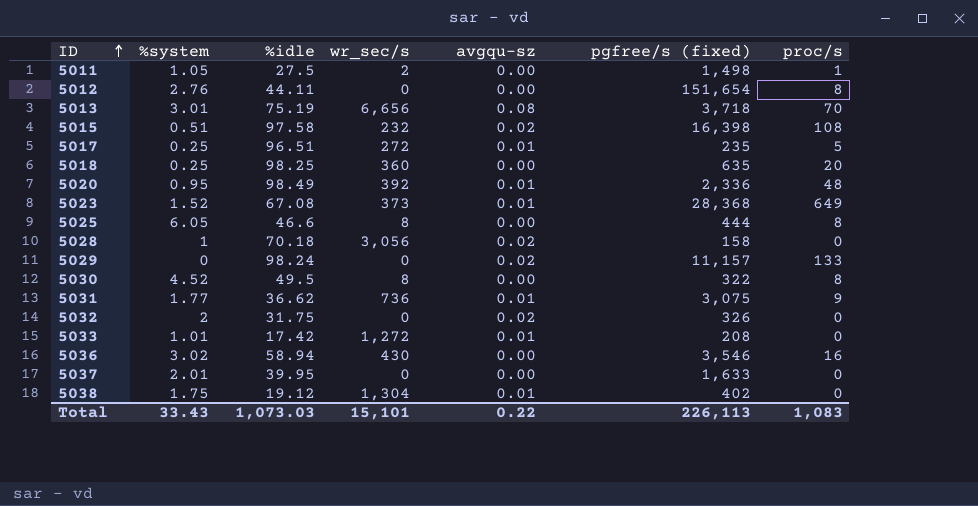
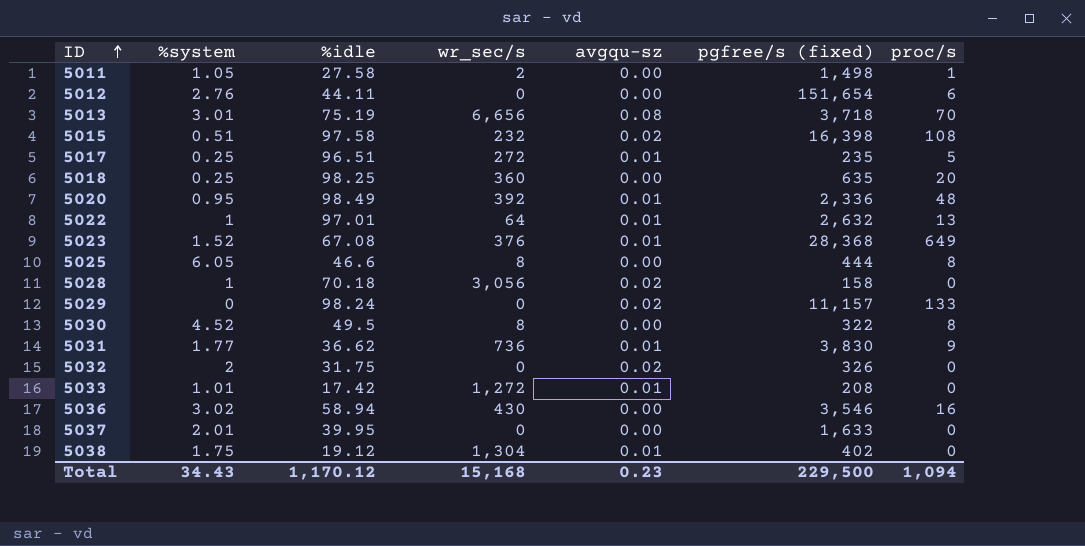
5011 | %idle: 27.5 -> 27.58
5012 | proc/s: 8 -> 6
row 5022: none -> 1 | 97.01 | 64 | 0.01 | 2,632 | 13
5023 | wr_sec/s: 373 -> 376
5031 | pgfree/s (fixed): 3,075 -> 3,830
Total | %system: 33.43 -> 34.43
Total | %idle: 1,073.03 -> 1,170.12
Total | wr_sec/s: 15,101 -> 15,168
Total | avgqu-sz: 0.22 -> 0.23
Total | pgfree/s (fixed): 226,113 -> 229,500
Total | proc/s: 1,083 -> 1,094

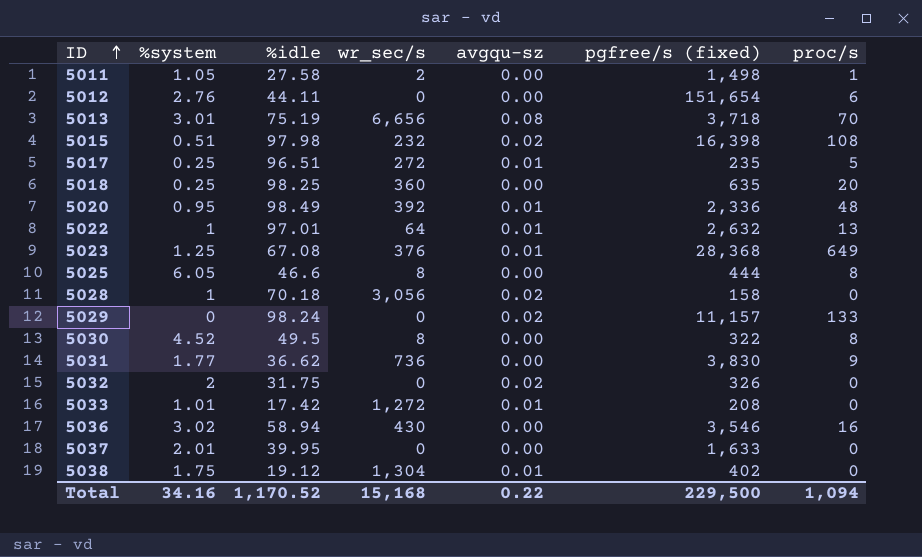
5015 | %idle: 97.58 -> 97.98
5023 | %system: 1.52 -> 1.25
5031 | avgqu-sz: 0.01 -> 0.00
Total | %system: 34.43 -> 34.16
Total | %idle: 1,170.12 -> 1,170.52
Total | avgqu-sz: 0.23 -> 0.22

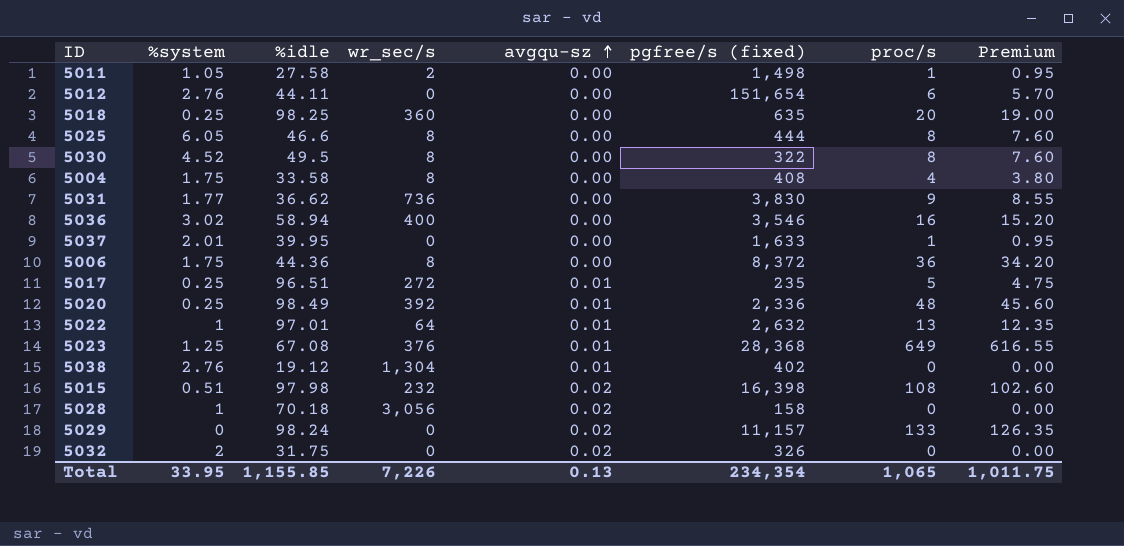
row order: ID ascending -> avgqu-sz ascending
column Premium | formula: none -> [proc/s] * 0.95
row 5013: 3.01 | 75.19 | 6,656 | 0.08 | 3,718 | 70 -> none
row 5033: 1.01 | 17.42 | 1,272 | 0.01 | 208 | 0 -> none
row 5004: none -> 1.75 | 33.58 | 8 | 0.00 | 408 | 4 | 3.80
5036 | wr_sec/s: 430 -> 400
5037 | proc/s: 0 -> 1
row 5006: none -> 1.75 | 44.36 | 8 | 0.00 | 8,372 | 36 | 34.20
5020 | %system: 0.95 -> 0.25
5038 | %system: 1.75 -> 2.76
Total | %system: 34.16 -> 33.95
Total | %idle: 1,170.52 -> 1,155.85
Total | wr_sec/s: 15,168 -> 7,226
Total | avgqu-sz: 0.22 -> 0.13
Total | pgfree/s (fixed): 229,500 -> 234,354
Total | proc/s: 1,094 -> 1,065

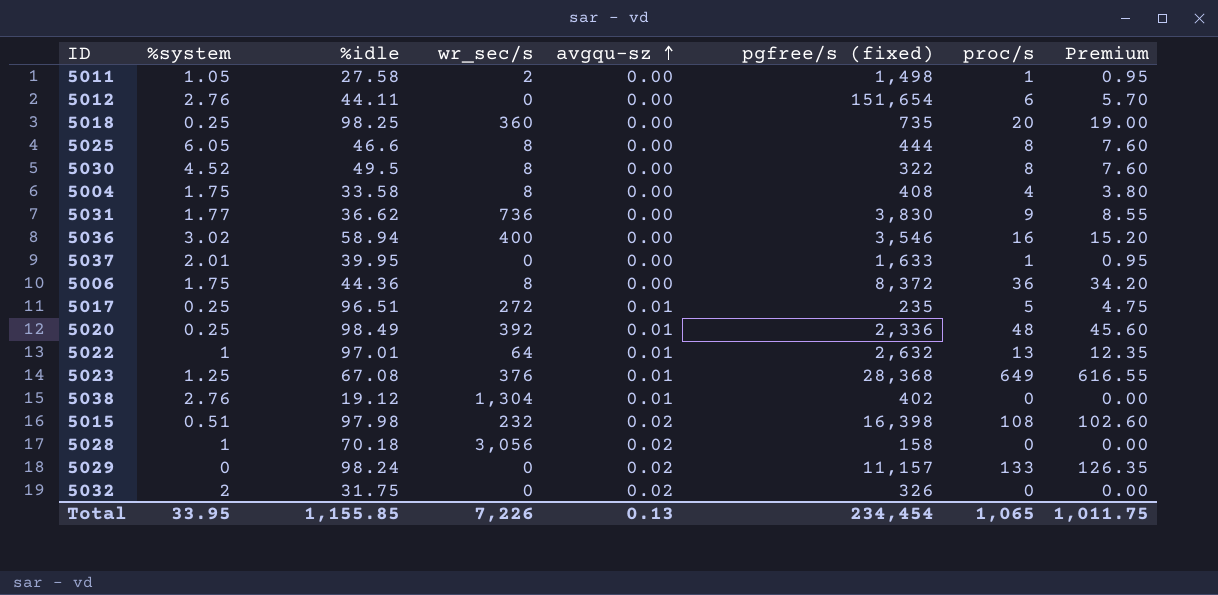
5018 | pgfree/s (fixed): 635 -> 735
Total | pgfree/s (fixed): 234,354 -> 234,454

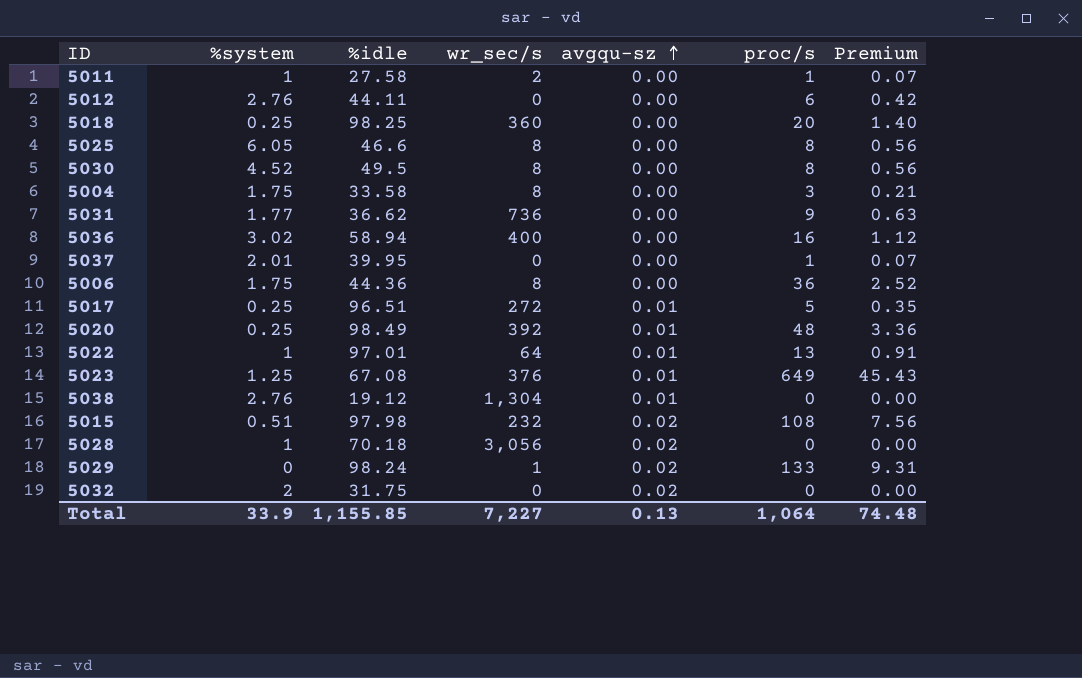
column pgfree/s (fixed) | position: 6 -> none
column Premium | formula: [proc/s] * 0.95 -> [proc/s] * 0.07
5011 | %system: 1.05 -> 1
5004 | proc/s: 4 -> 3
5029 | wr_sec/s: 0 -> 1
Total | %system: 33.95 -> 33.9
Total | wr_sec/s: 7,226 -> 7,227
Total | proc/s: 1,065 -> 1,064
Total | Premium: 1,011.75 -> 74.48

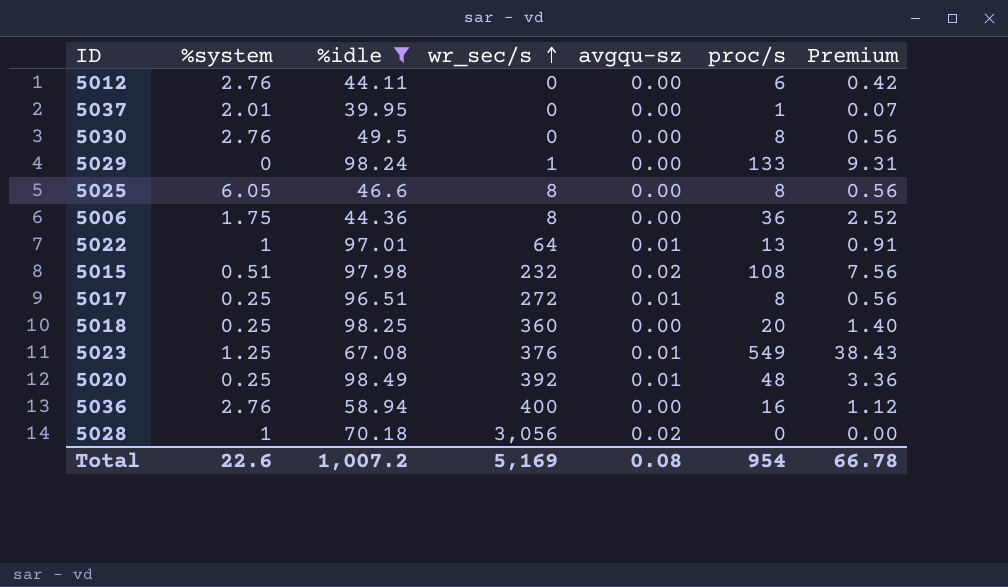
filter: none -> %idle >= 39.95
row order: avgqu-sz ascending -> wr_sec/s ascending
5030 | %system: 4.52 -> 2.76
5030 | wr_sec/s: 8 -> 0
5029 | avgqu-sz: 0.02 -> 0.00
5017 | proc/s: 5 -> 8
5017 | Premium: 0.35 -> 0.56
5023 | proc/s: 649 -> 549
5023 | Premium: 45.43 -> 38.43
5036 | %system: 3.02 -> 2.76
Total | %system: 33.9 -> 22.6
Total | %idle: 1,155.85 -> 1,007.2
Total | wr_sec/s: 7,227 -> 5,169
Total | avgqu-sz: 0.13 -> 0.08
Total | proc/s: 1,064 -> 954
Total | Premium: 74.48 -> 66.78

